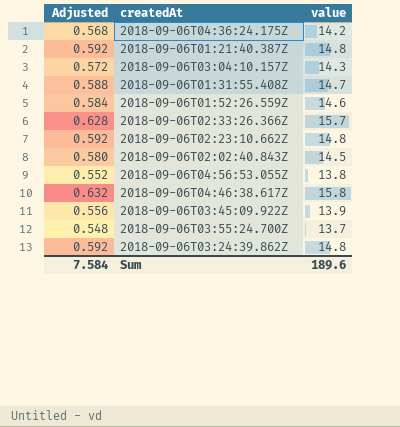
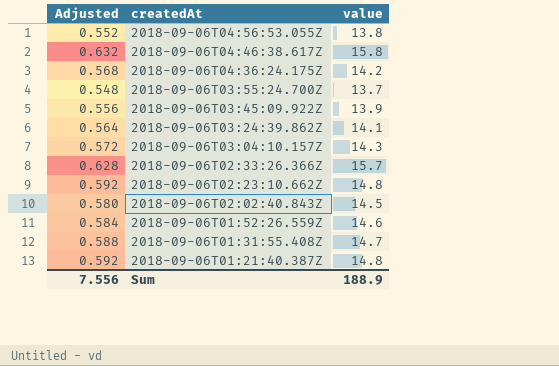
row order: none -> createdAt descending
2018-09-06T03:24:39.862Z | Adjusted: 0.592 -> 0.564
2018-09-06T03:24:39.862Z | value: 14.8 -> 14.1
Sum | Adjusted: 7.584 -> 7.556
Sum | value: 189.6 -> 188.9

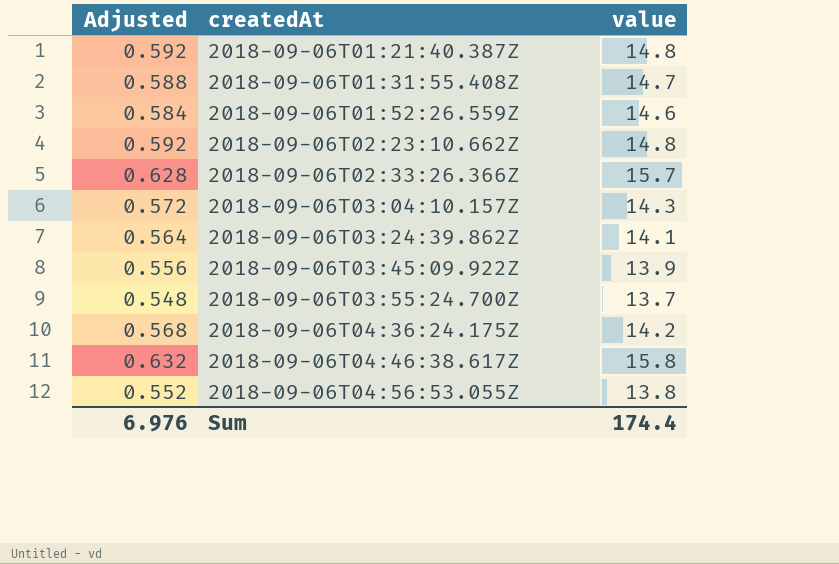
row order: createdAt descending -> createdAt ascending
row 2018-09-06T02:02:40.843Z: 0.580 | 14.5 -> none
Sum | Adjusted: 7.556 -> 6.976
Sum | value: 188.9 -> 174.4

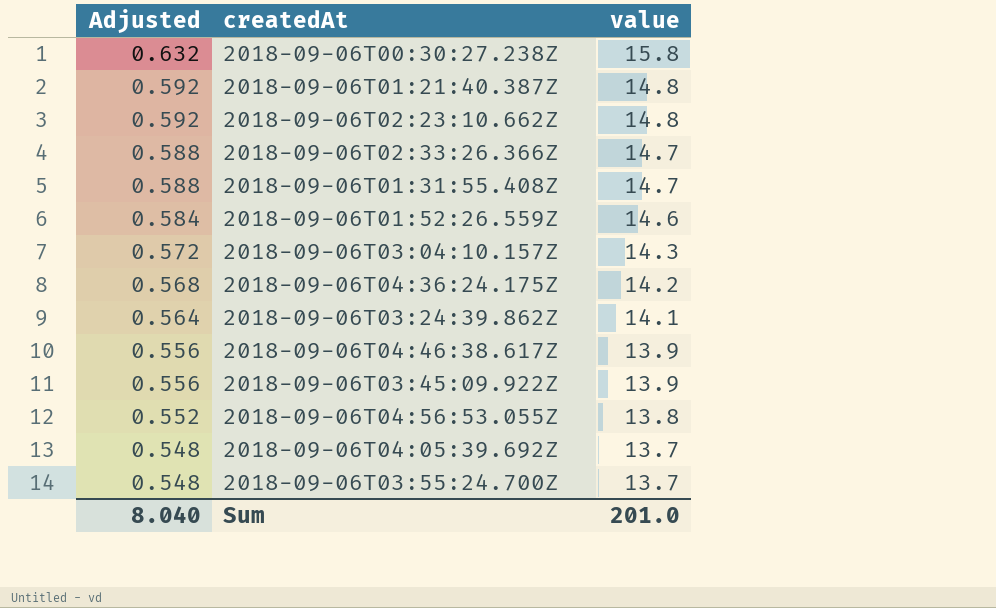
row order: createdAt ascending -> Adjusted descending
row 2018-09-06T00:30:27.238Z: none -> 0.632 | 15.8
2018-09-06T02:33:26.366Z | Adjusted: 0.628 -> 0.588
2018-09-06T02:33:26.366Z | value: 15.7 -> 14.7
2018-09-06T04:46:38.617Z | Adjusted: 0.632 -> 0.556
2018-09-06T04:46:38.617Z | value: 15.8 -> 13.9
row 2018-09-06T04:05:39.692Z: none -> 0.548 | 13.7
Sum | Adjusted: 6.976 -> 8.040
Sum | value: 174.4 -> 201.0

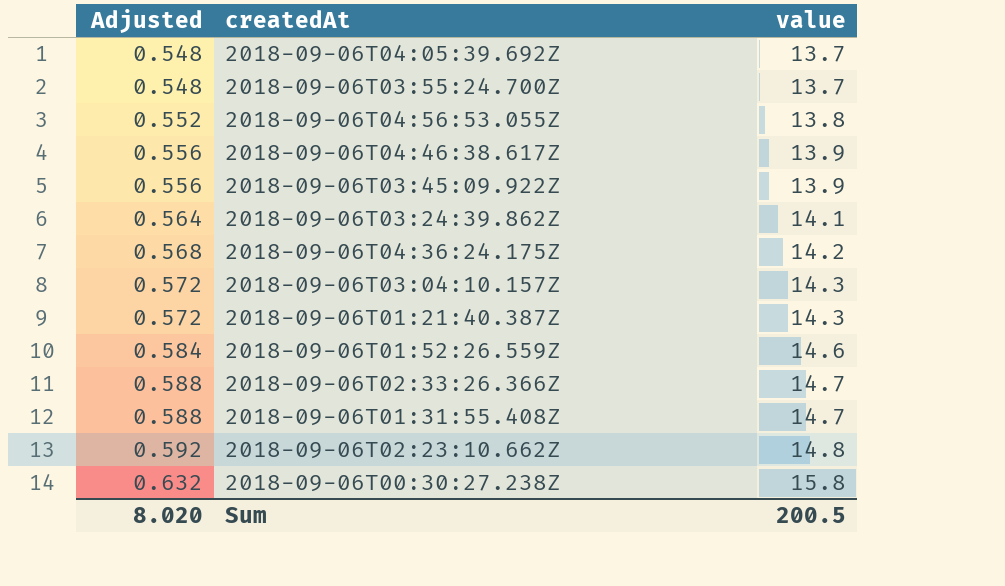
row order: Adjusted descending -> Adjusted ascending
2018-09-06T01:21:40.387Z | Adjusted: 0.592 -> 0.572
2018-09-06T01:21:40.387Z | value: 14.8 -> 14.3
Sum | Adjusted: 8.040 -> 8.020
Sum | value: 201.0 -> 200.5

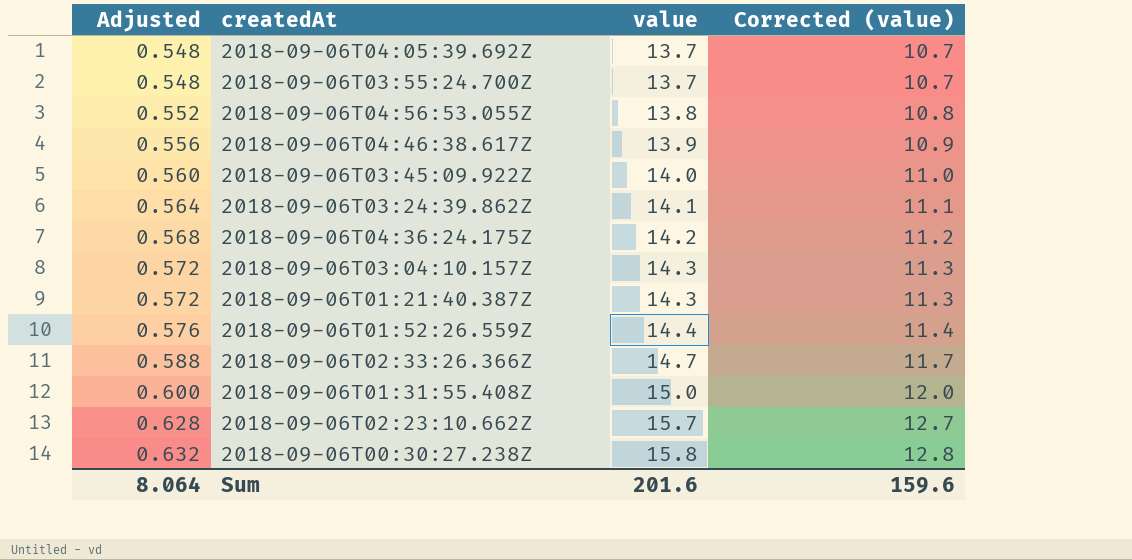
column Corrected (value) | formula: none -> [value] - 3
2018-09-06T03:45:09.922Z | Adjusted: 0.556 -> 0.560
2018-09-06T03:45:09.922Z | value: 13.9 -> 14.0
2018-09-06T01:52:26.559Z | Adjusted: 0.584 -> 0.576
2018-09-06T01:52:26.559Z | value: 14.6 -> 14.4
2018-09-06T01:31:55.408Z | Adjusted: 0.588 -> 0.600
2018-09-06T01:31:55.408Z | value: 14.7 -> 15.0
2018-09-06T02:23:10.662Z | Adjusted: 0.592 -> 0.628
2018-09-06T02:23:10.662Z | value: 14.8 -> 15.7
Sum | Adjusted: 8.020 -> 8.064
Sum | value: 200.5 -> 201.6

